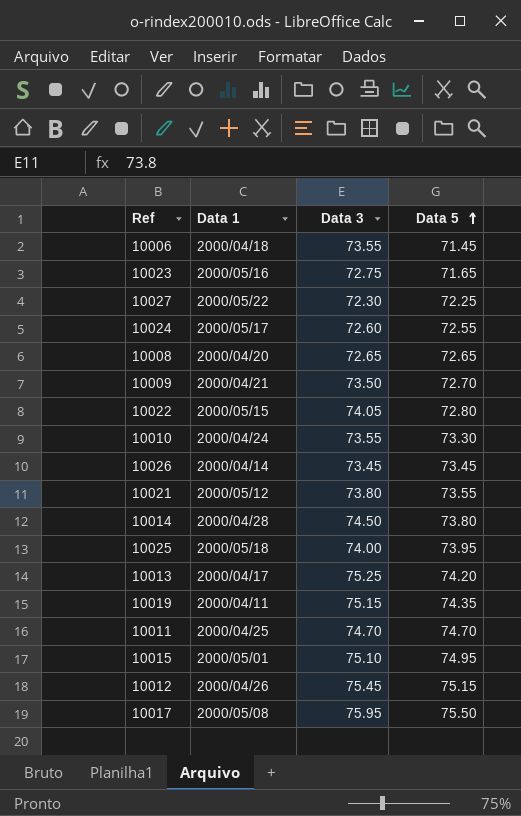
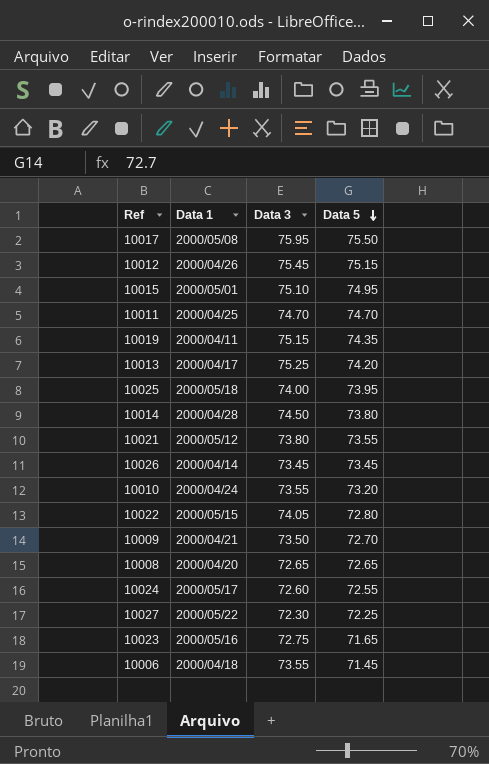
row order: Data 5 ascending -> Data 5 descending
10010 | Data 5: 73.30 -> 73.20

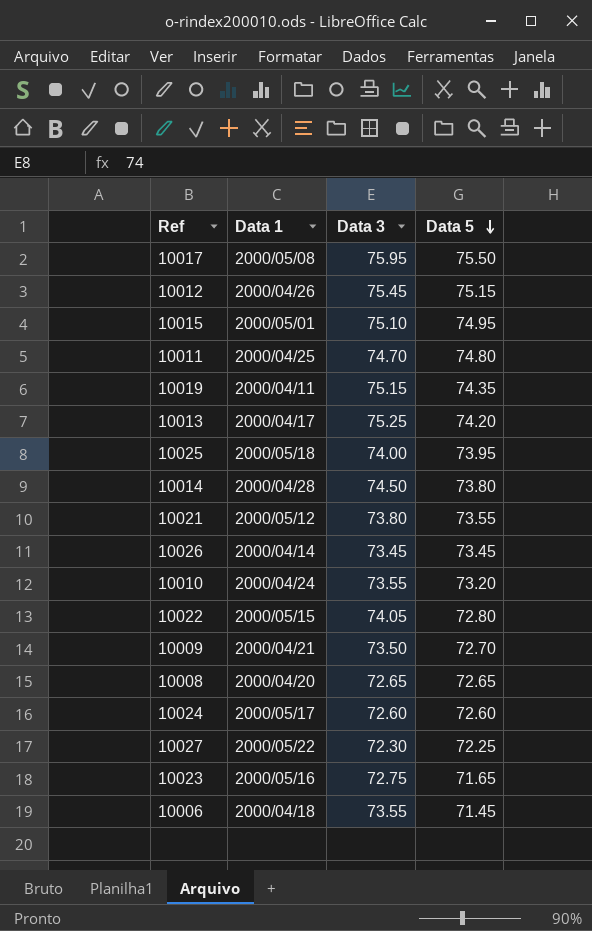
10011 | Data 5: 74.70 -> 74.80
10024 | Data 5: 72.55 -> 72.60

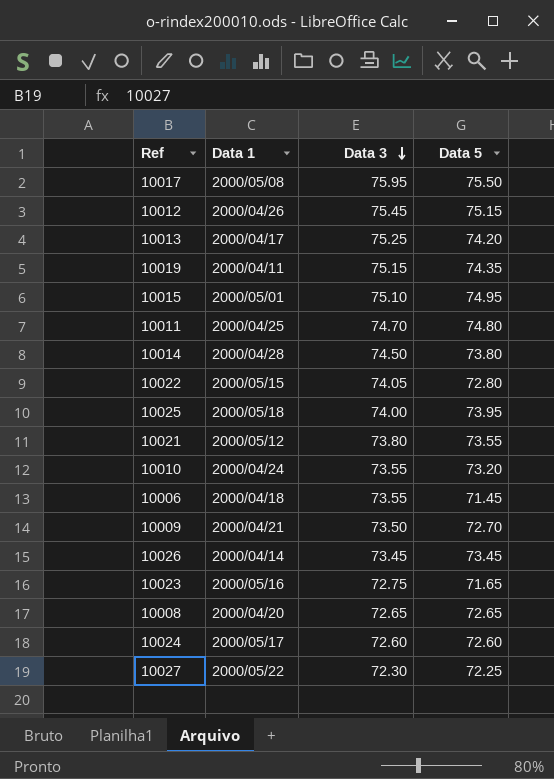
row order: Data 5 descending -> Data 3 descending

